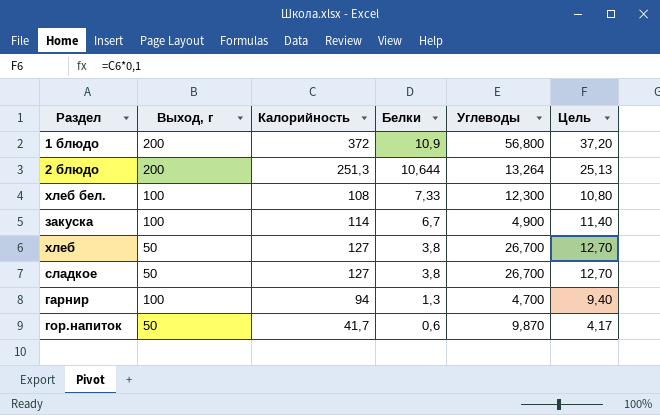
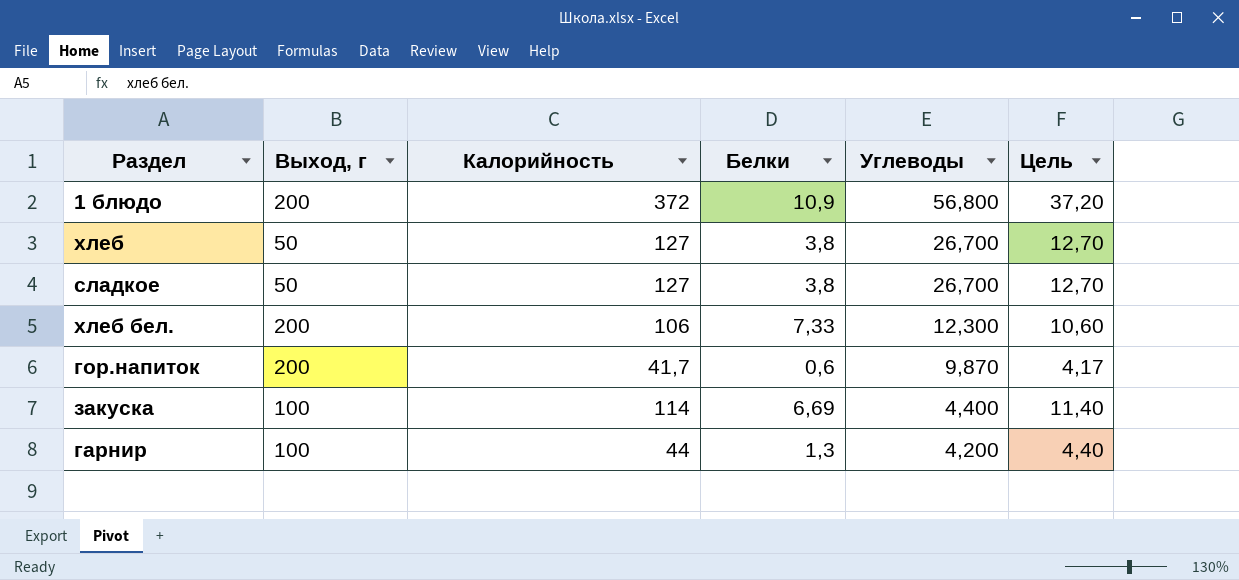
row order: Белки descending -> Углеводы descending
row 2 блюдо: 200 | 251,3 | 10,644 | 13,264 | 25,13 -> none
хлеб бел. | Выход, г: 100 -> 200
хлеб бел. | Калорийность: 108 -> 106
хлеб бел. | Цель: 10,80 -> 10,60
гор.напиток | Выход, г: 50 -> 200
закуска | Белки: 6,7 -> 6,69
закуска | Углеводы: 4,900 -> 4,400
гарнир | Калорийность: 94 -> 44
гарнир | Углеводы: 4,700 -> 4,200
гарнир | Цель: 9,40 -> 4,40

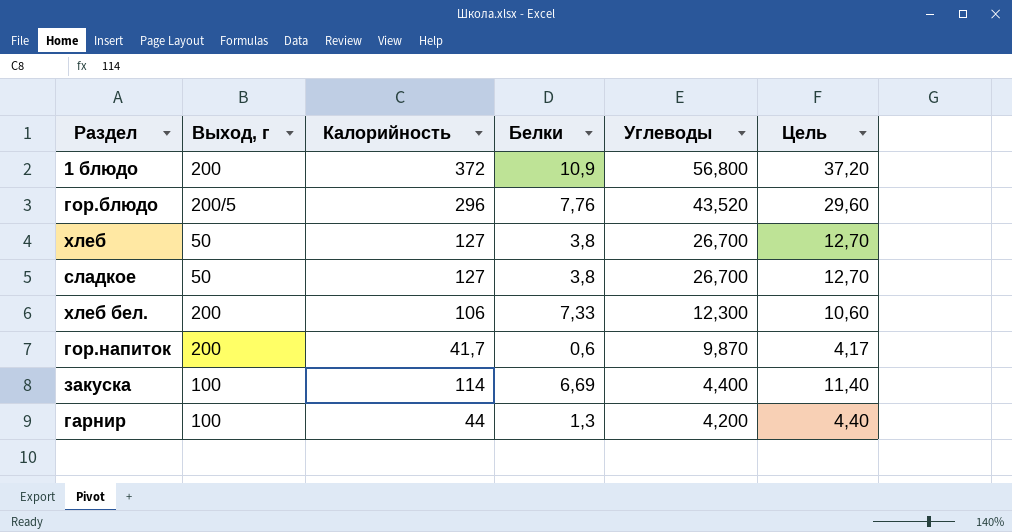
row гор.блюдо: none -> 200/5 | 296 | 7,76 | 43,520 | 29,60

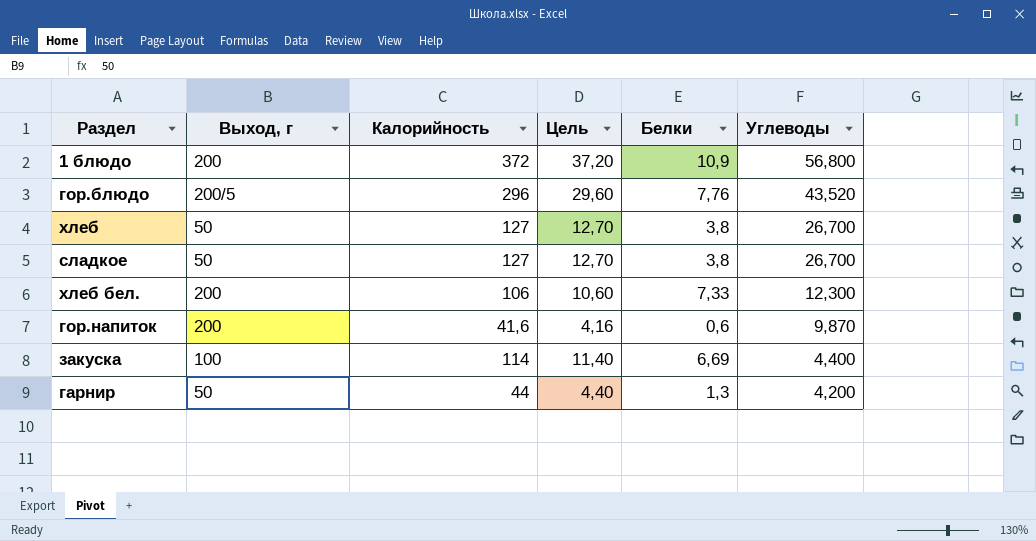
column Цель | position: 6 -> 4
гор.напиток | Калорийность: 41,7 -> 41,6
гор.напиток | Цель: 4,17 -> 4,16
гарнир | Выход, г: 100 -> 50

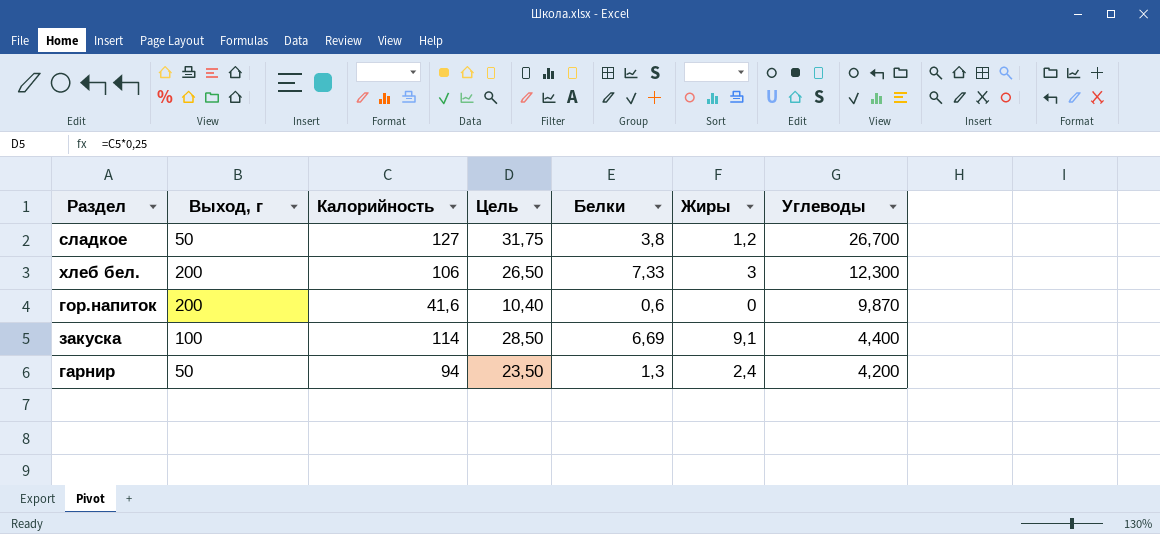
column Цель | formula: [Калорийность] * 0,1 -> [Калорийность] * 0,25
column Жиры | position: none -> 6
row 1 блюдо: 200 | 372 | 37,20 | 10,9 | 56,800 -> none
row гор.блюдо: 200/5 | 296 | 29,60 | 7,76 | 43,520 -> none
row хлеб: 50 | 127 | 12,70 | 3,8 | 26,700 -> none
гарнир | Калорийность: 44 -> 94

